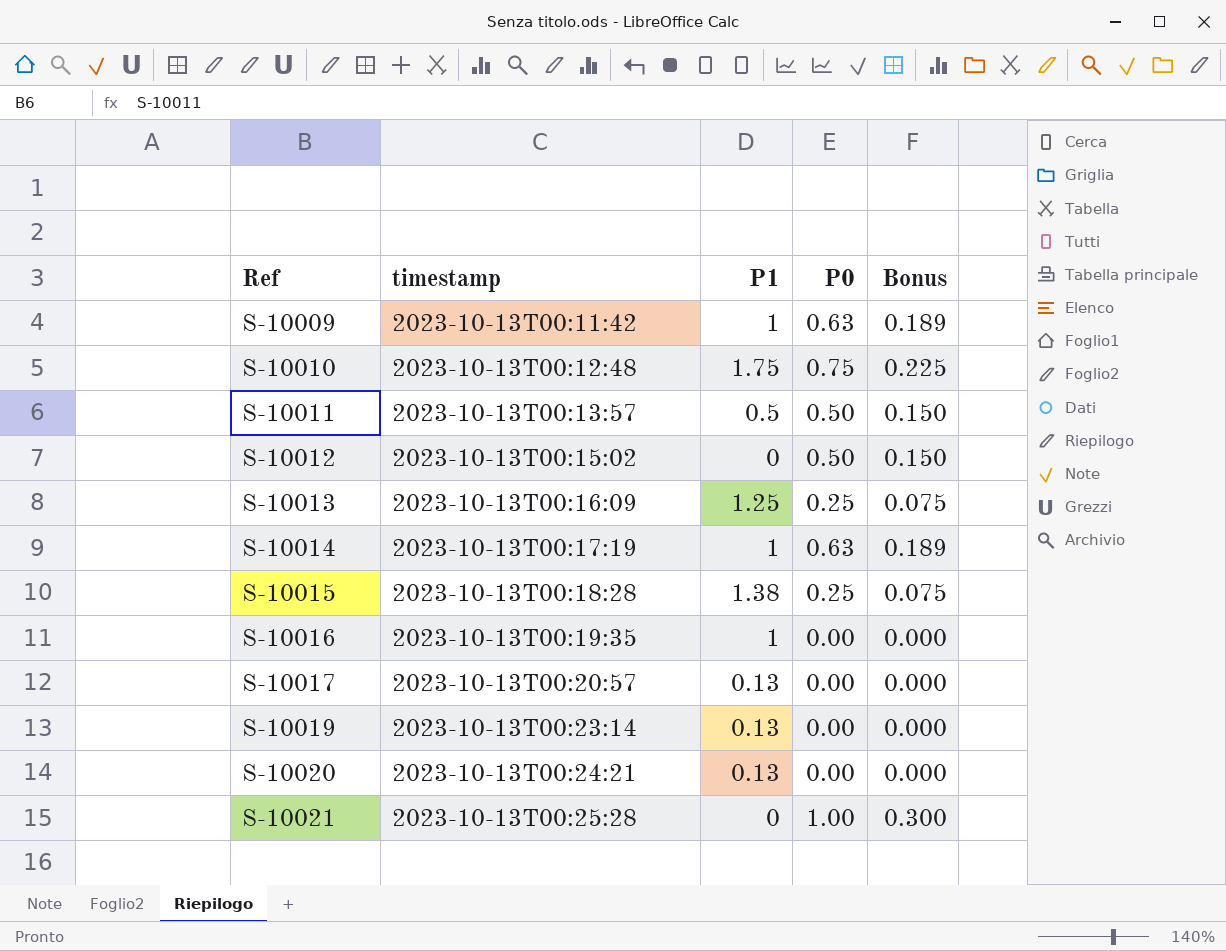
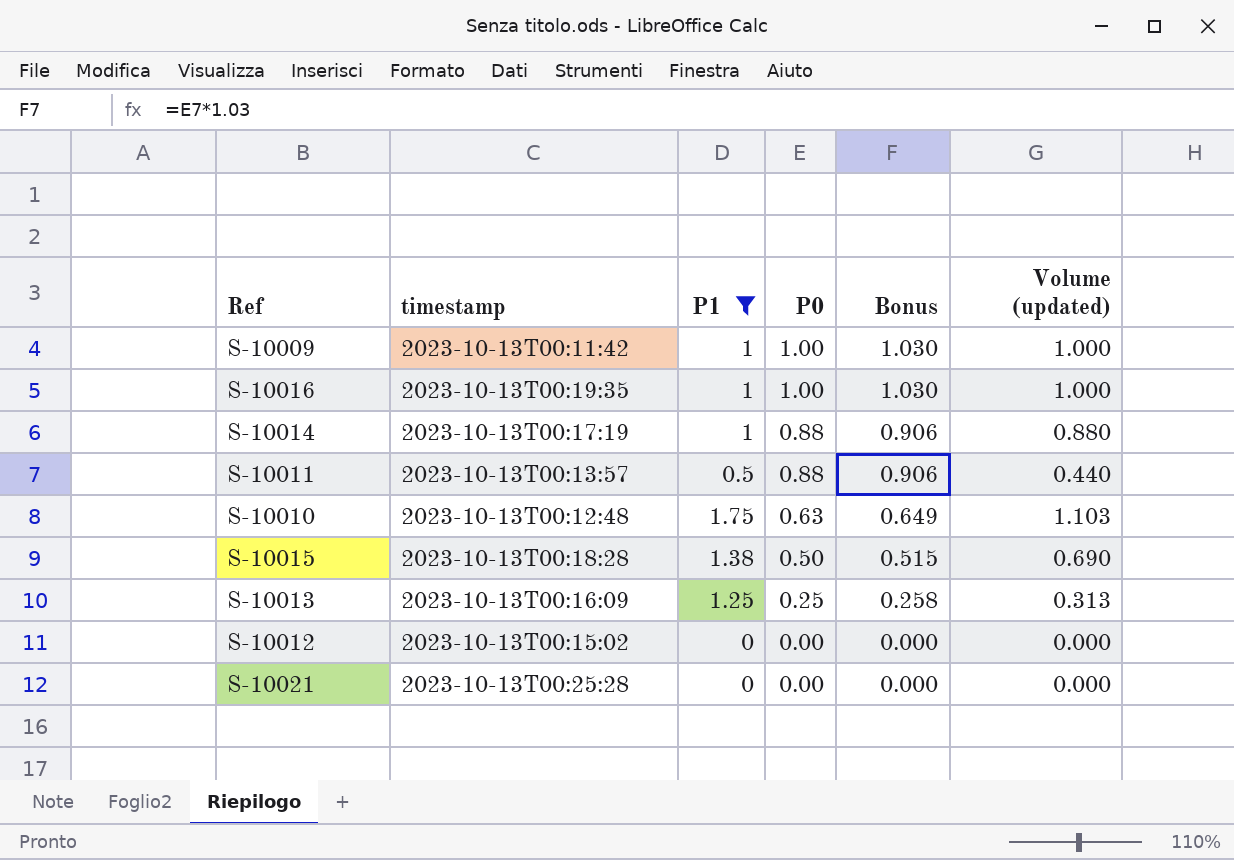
filter: none -> P1 != 0.13
row order: Ref ascending -> P0 descending
column Bonus | formula: [P0] * 0.3 -> [P0] * 1.03
column Volume (updated) | formula: none -> [P1] * [P0]
S-10009 | P0: 0.63 -> 1.00
S-10016 | P0: 0.00 -> 1.00
S-10014 | P0: 0.63 -> 0.88
S-10011 | P0: 0.50 -> 0.88
S-10010 | P0: 0.75 -> 0.63
S-10015 | P0: 0.25 -> 0.50
S-10012 | P0: 0.50 -> 0.00
S-10021 | P0: 1.00 -> 0.00

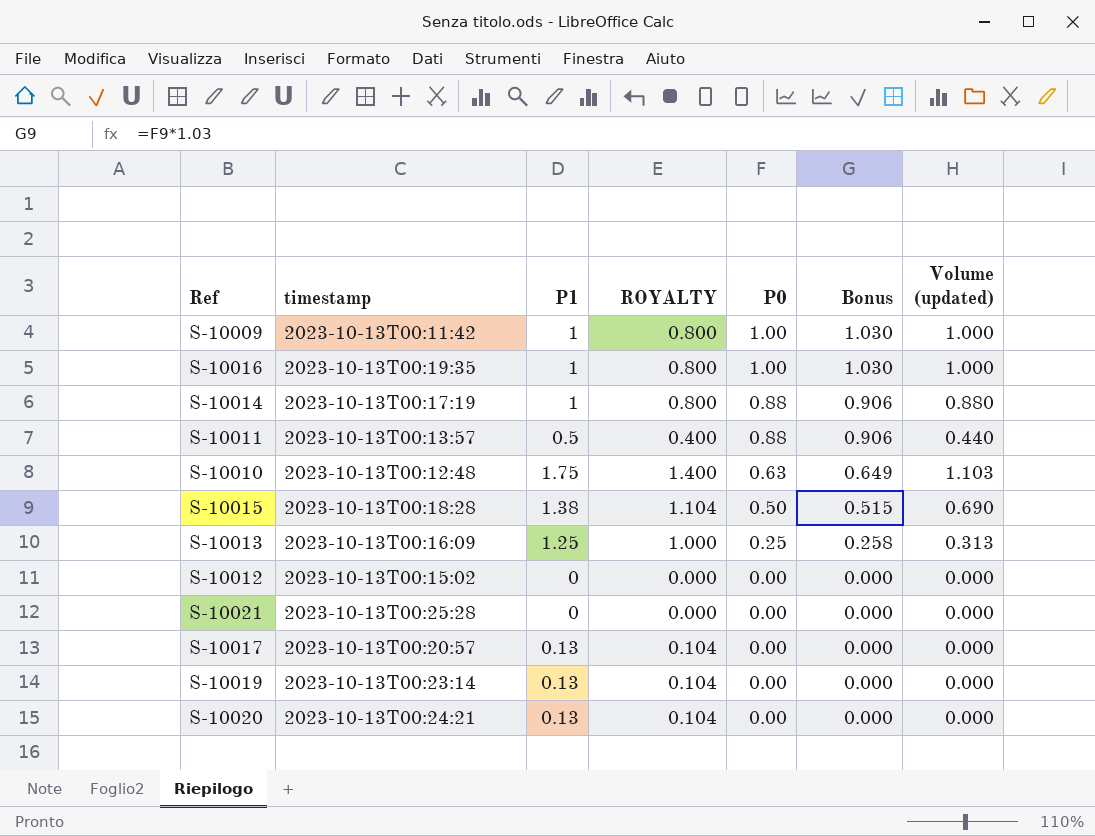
filter: P1 != 0.13 -> none
column ROYALTY | formula: none -> [P1] * 0.8

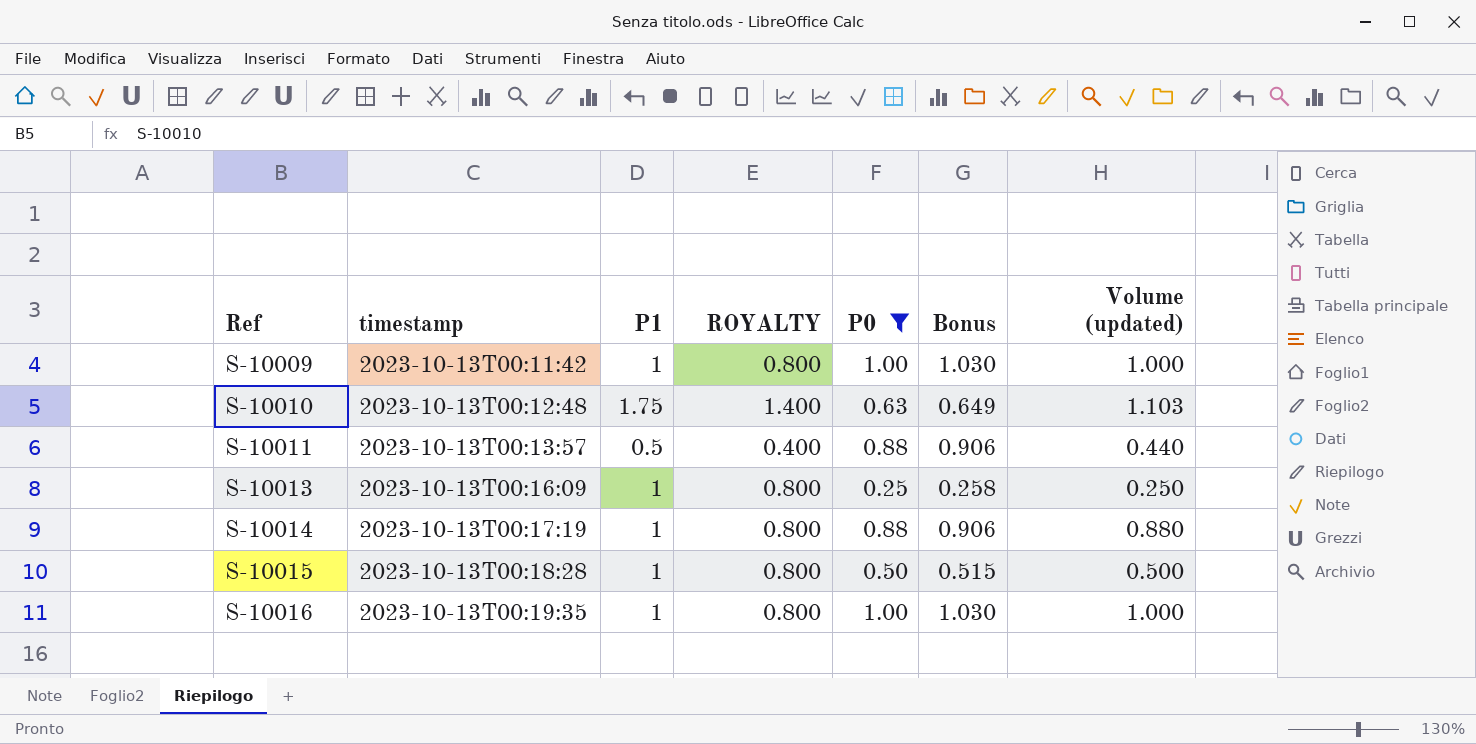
filter: none -> P0 != 0.00
row order: P0 descending -> Ref ascending
S-10013 | P1: 1.25 -> 1
S-10013 | ROYALTY: 1.000 -> 0.800
S-10013 | Volume (updated): 0.313 -> 0.250
S-10015 | P1: 1.38 -> 1
S-10015 | ROYALTY: 1.104 -> 0.800
S-10015 | Volume (updated): 0.690 -> 0.500

